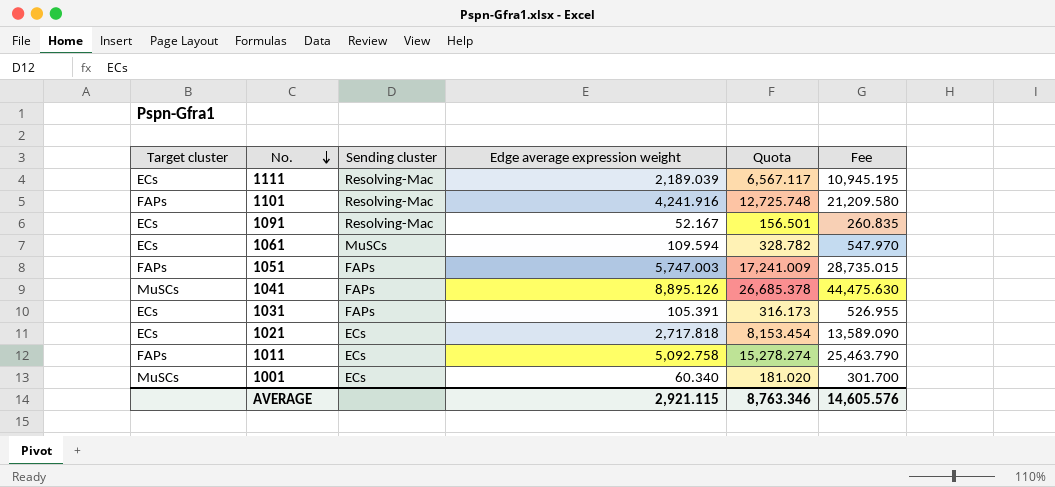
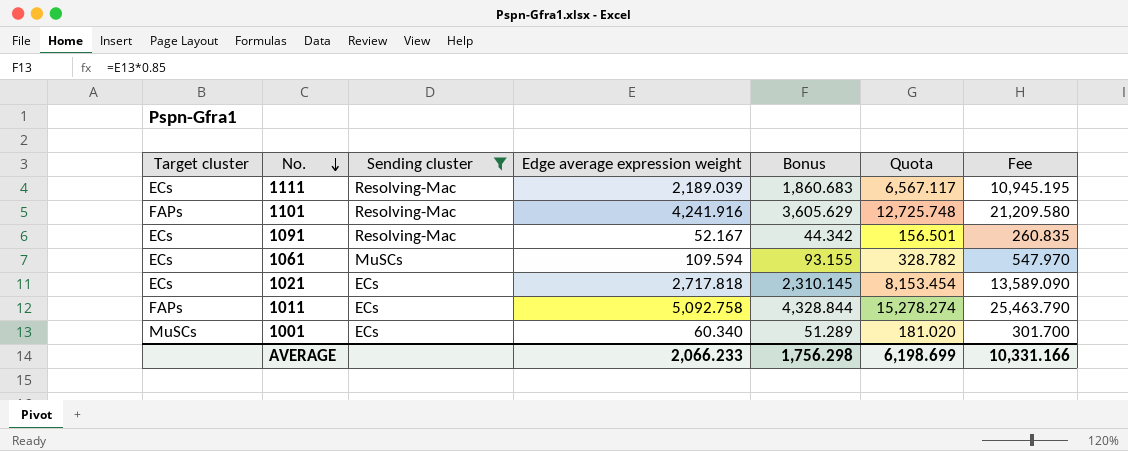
filter: none -> Sending cluster != FAPs
column Bonus | formula: none -> [Edge average expression weight] * 0.85
AVERAGE | Edge average expression weight: 2,921.115 -> 2,066.233
AVERAGE | Quota: 8,763.346 -> 6,198.699
AVERAGE | Fee: 14,605.576 -> 10,331.166

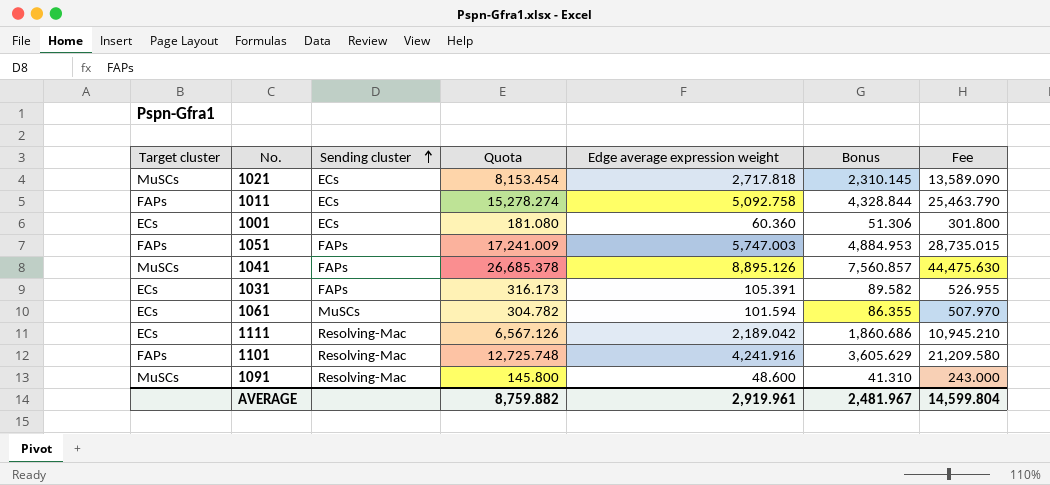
filter: Sending cluster != FAPs -> none
row order: No. descending -> Sending cluster ascending
column Quota | position: 6 -> 4
1021 | Target cluster: ECs -> MuSCs
1001 | Target cluster: MuSCs -> ECs
1001 | Quota: 181.020 -> 181.080
1001 | Edge average expression weight: 60.340 -> 60.360
1001 | Bonus: 51.289 -> 51.306
1001 | Fee: 301.700 -> 301.800
1061 | Quota: 328.782 -> 304.782
1061 | Edge average expression weight: 109.594 -> 101.594
1061 | Bonus: 93.155 -> 86.355
1061 | Fee: 547.970 -> 507.970
1111 | Quota: 6,567.117 -> 6,567.126
1111 | Edge average expression weight: 2,189.039 -> 2,189.042
1111 | Bonus: 1,860.683 -> 1,860.686
1111 | Fee: 10,945.195 -> 10,945.210
1091 | Target cluster: ECs -> MuSCs
1091 | Quota: 156.501 -> 145.800
1091 | Edge average expression weight: 52.167 -> 48.600
1091 | Bonus: 44.342 -> 41.310
1091 | Fee: 260.835 -> 243.000
AVERAGE | Quota: 6,198.699 -> 8,759.882
AVERAGE | Edge average expression weight: 2,066.233 -> 2,919.961
AVERAGE | Bonus: 1,756.298 -> 2,481.967
AVERAGE | Fee: 10,331.166 -> 14,599.804

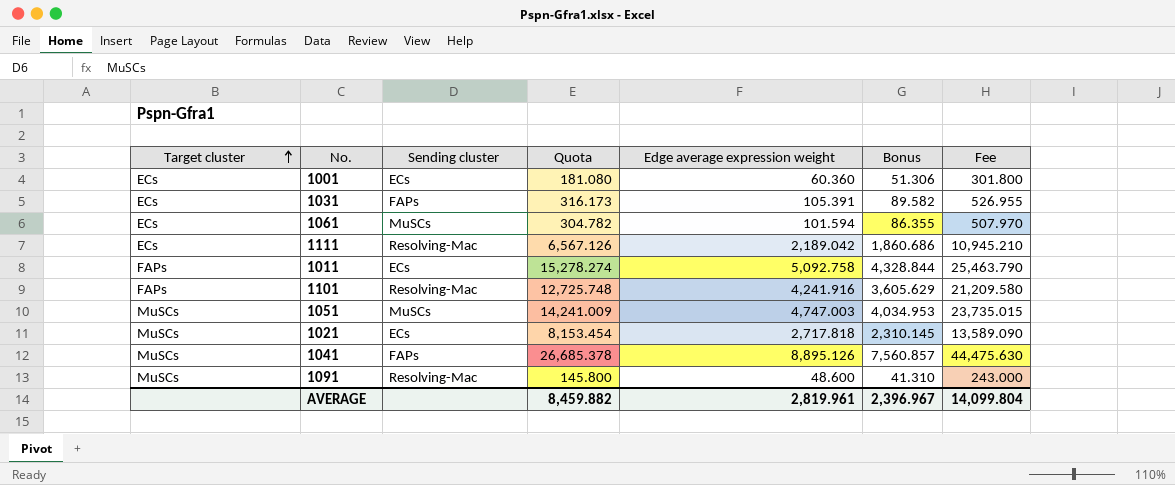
row order: Sending cluster ascending -> Target cluster ascending
1051 | Target cluster: FAPs -> MuSCs
1051 | Sending cluster: FAPs -> MuSCs
1051 | Quota: 17,241.009 -> 14,241.009
1051 | Edge average expression weight: 5,747.003 -> 4,747.003
1051 | Bonus: 4,884.953 -> 4,034.953
1051 | Fee: 28,735.015 -> 23,735.015
AVERAGE | Quota: 8,759.882 -> 8,459.882
AVERAGE | Edge average expression weight: 2,919.961 -> 2,819.961
AVERAGE | Bonus: 2,481.967 -> 2,396.967
AVERAGE | Fee: 14,599.804 -> 14,099.804

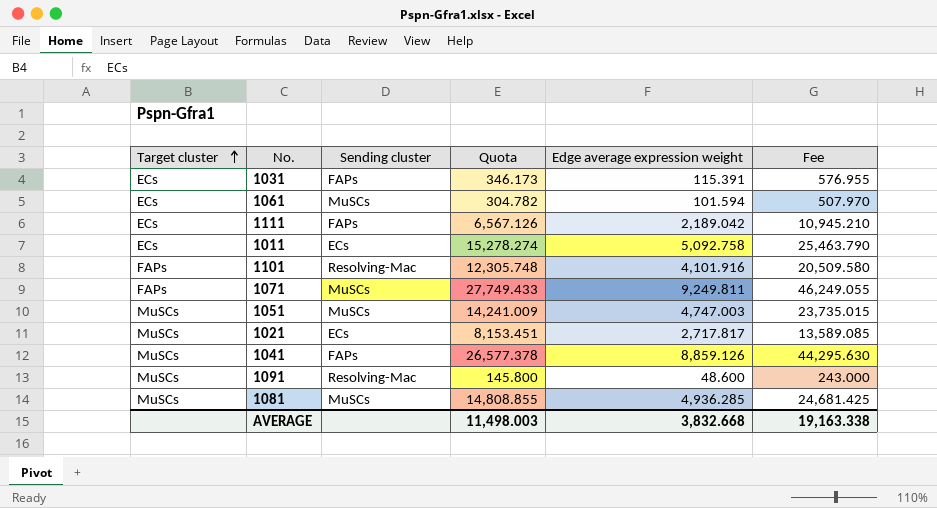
column Bonus | formula: [Edge average expression weight] * 0.85 -> none
row 1001: ECs | ECs | 181.080 | 60.360 | 51.306 | 301.800 -> none
1031 | Quota: 316.173 -> 346.173
1031 | Edge average expression weight: 105.391 -> 115.391
1031 | Fee: 526.955 -> 576.955
1111 | Sending cluster: Resolving-Mac -> FAPs
1011 | Target cluster: FAPs -> ECs
1101 | Quota: 12,725.748 -> 12,305.748
1101 | Edge average expression weight: 4,241.916 -> 4,101.916
1101 | Fee: 21,209.580 -> 20,509.580
row 1071: none -> FAPs | MuSCs | 27,749.433 | 9,249.811 | 46,249.055
1021 | Quota: 8,153.454 -> 8,153.451
1021 | Edge average expression weight: 2,717.818 -> 2,717.817
1021 | Fee: 13,589.090 -> 13,589.085
1041 | Quota: 26,685.378 -> 26,577.378
1041 | Edge average expression weight: 8,895.126 -> 8,859.126
1041 | Fee: 44,475.630 -> 44,295.630
row 1081: none -> MuSCs | MuSCs | 14,808.855 | 4,936.285 | 24,681.425
AVERAGE | Quota: 8,459.882 -> 11,498.003
AVERAGE | Edge average expression weight: 2,819.961 -> 3,832.668
AVERAGE | Fee: 14,099.804 -> 19,163.338

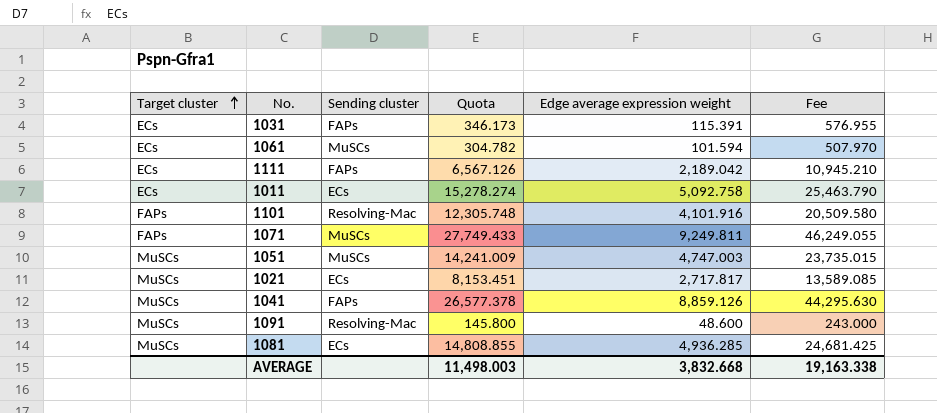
1081 | Sending cluster: MuSCs -> ECs

